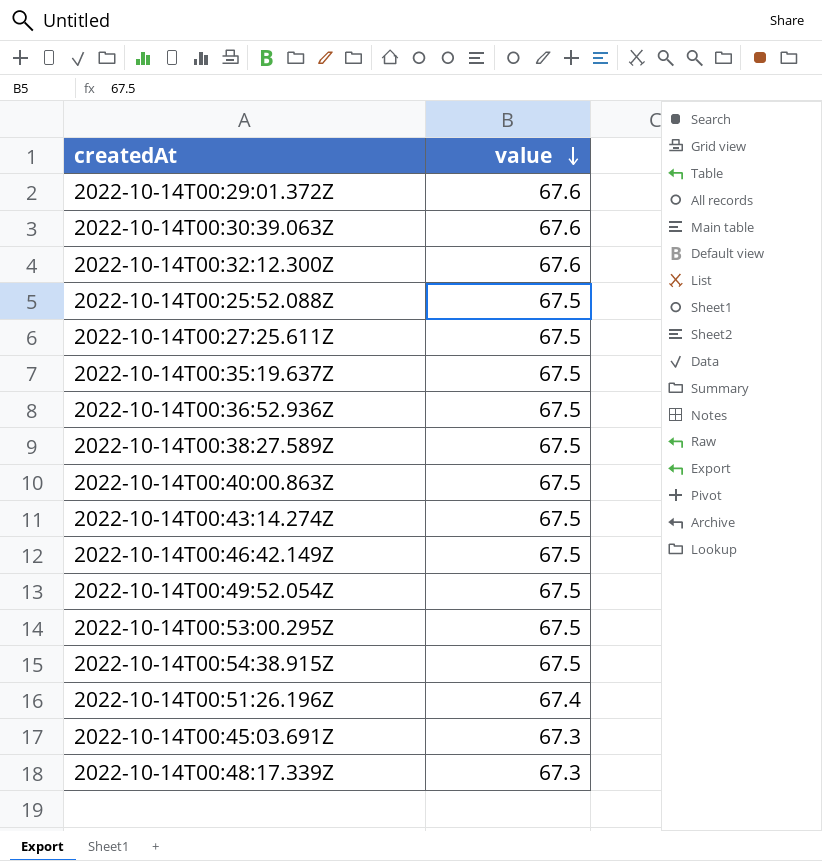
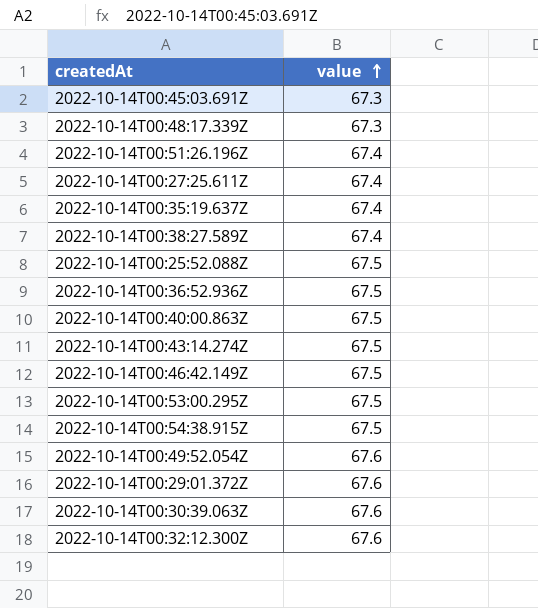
row order: value descending -> value ascending
2022-10-14T00:27:25.611Z | value: 67.5 -> 67.4
2022-10-14T00:35:19.637Z | value: 67.5 -> 67.4
2022-10-14T00:38:27.589Z | value: 67.5 -> 67.4
2022-10-14T00:49:52.054Z | value: 67.5 -> 67.6

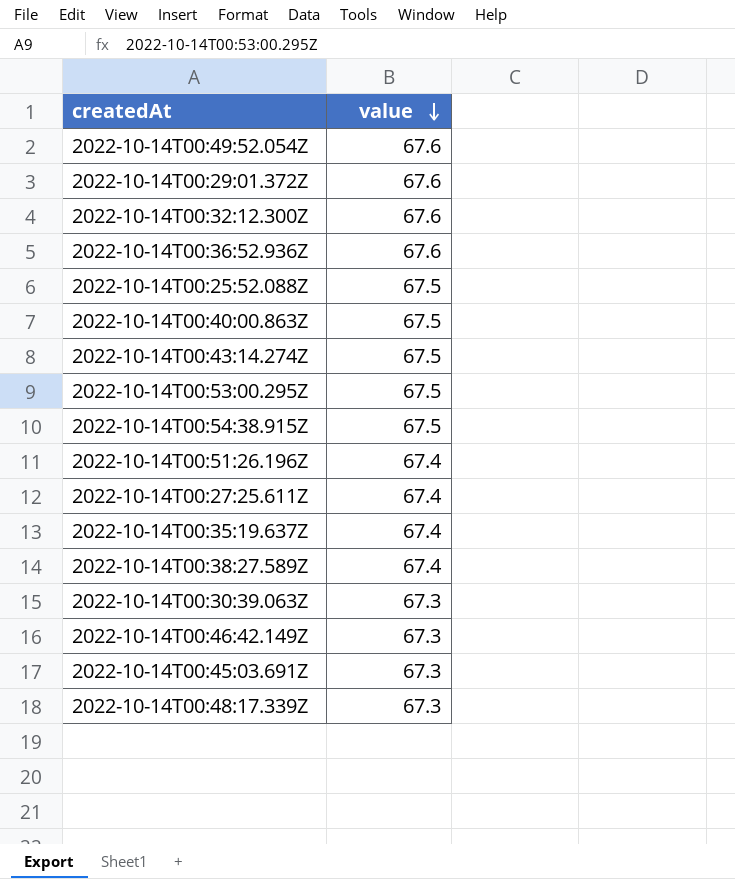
row order: value ascending -> value descending
2022-10-14T00:36:52.936Z | value: 67.5 -> 67.6
2022-10-14T00:30:39.063Z | value: 67.6 -> 67.3
2022-10-14T00:46:42.149Z | value: 67.5 -> 67.3

